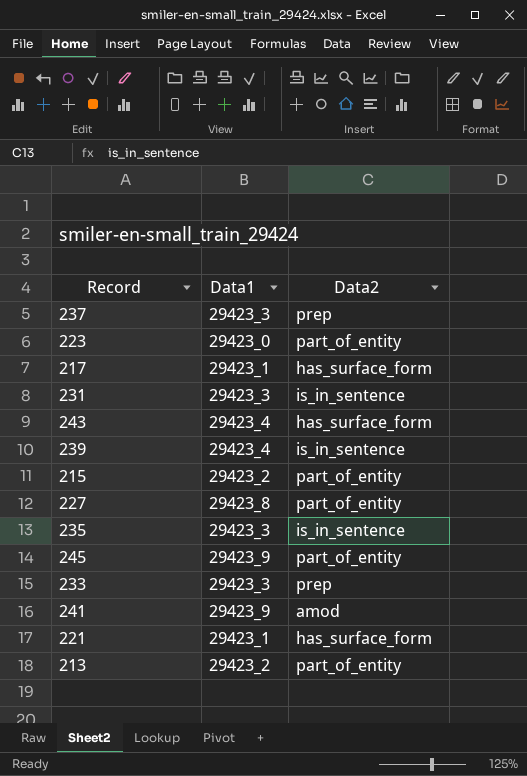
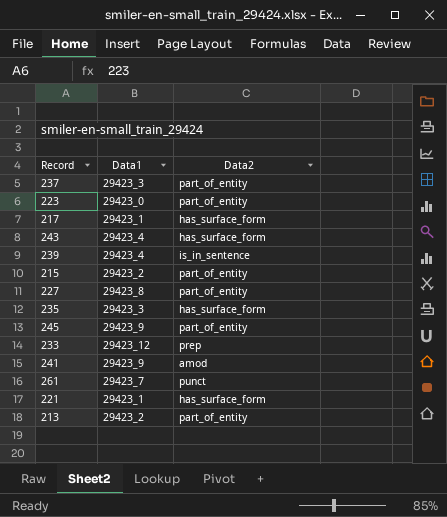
row 231: 29423_3 | is_in_sentence -> none
237 | Data2: prep -> part_of_entity
235 | Data2: is_in_sentence -> has_surface_form
233 | Data1: 29423_3 -> 29423_12
row 261: none -> 29423_7 | punct

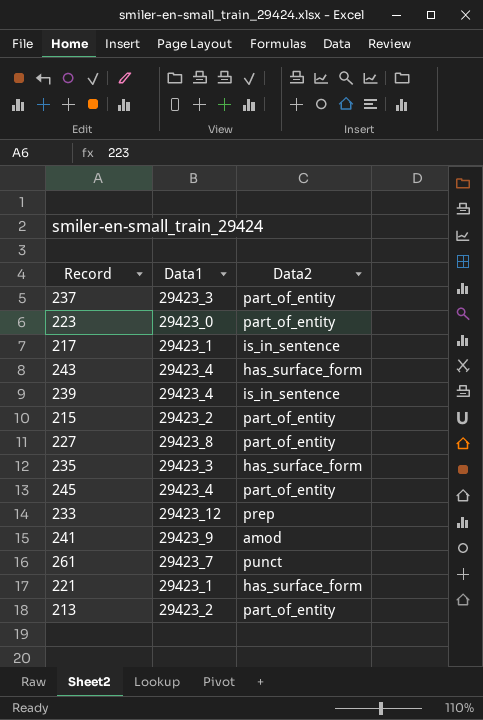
217 | Data2: has_surface_form -> is_in_sentence
245 | Data1: 29423_9 -> 29423_4

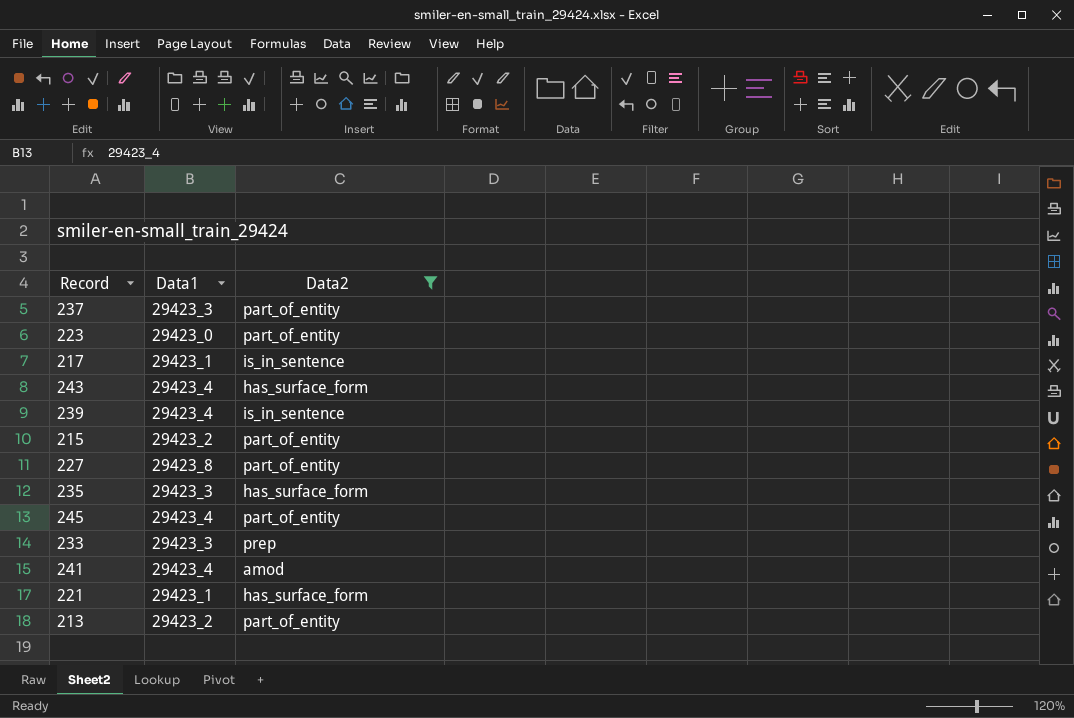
filter: none -> Data2 != punct
233 | Data1: 29423_12 -> 29423_3
241 | Data1: 29423_9 -> 29423_4

